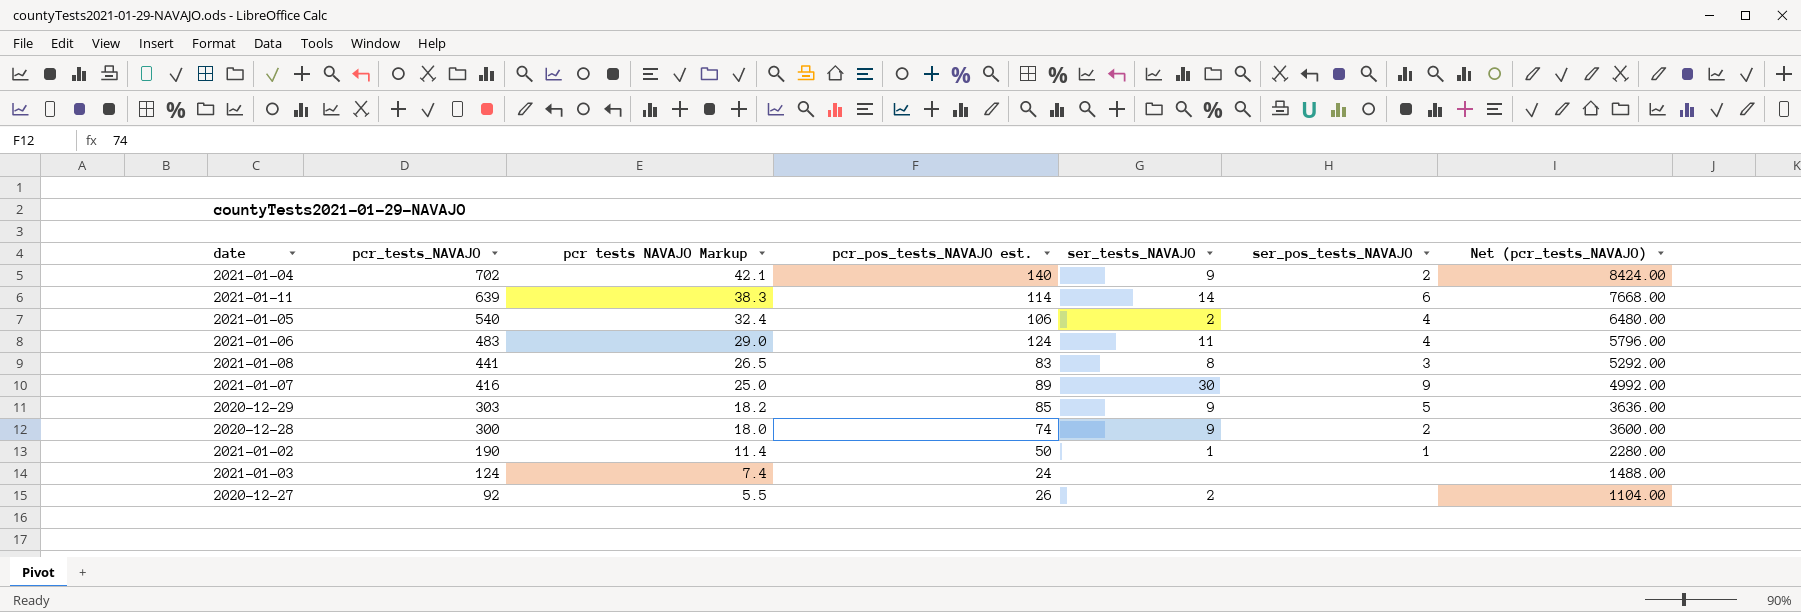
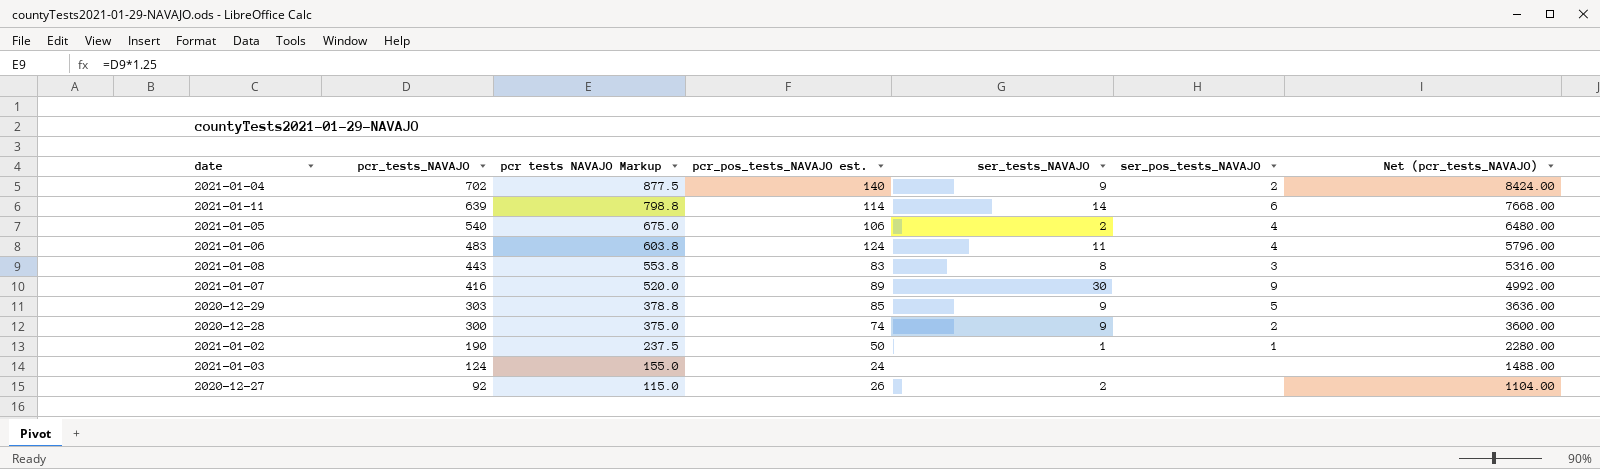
column pcr tests NAVAJO Markup | formula: [pcr_tests_NAVAJO] * 0.06 -> [pcr_tests_NAVAJO] * 1.25
2021-01-08 | pcr_tests_NAVAJO: 441 -> 443
2021-01-08 | Net (pcr_tests_NAVAJO): 5292.00 -> 5316.00

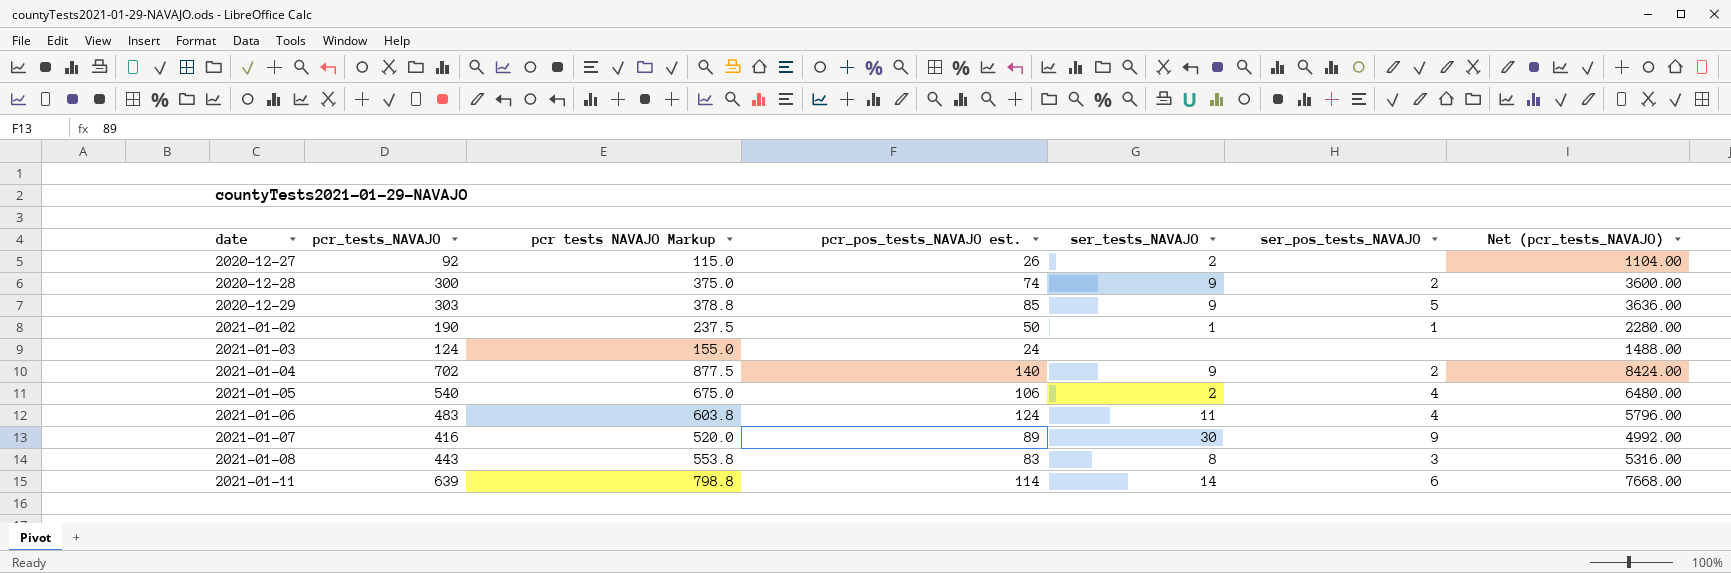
row order: pcr_tests_NAVAJO descending -> date ascending

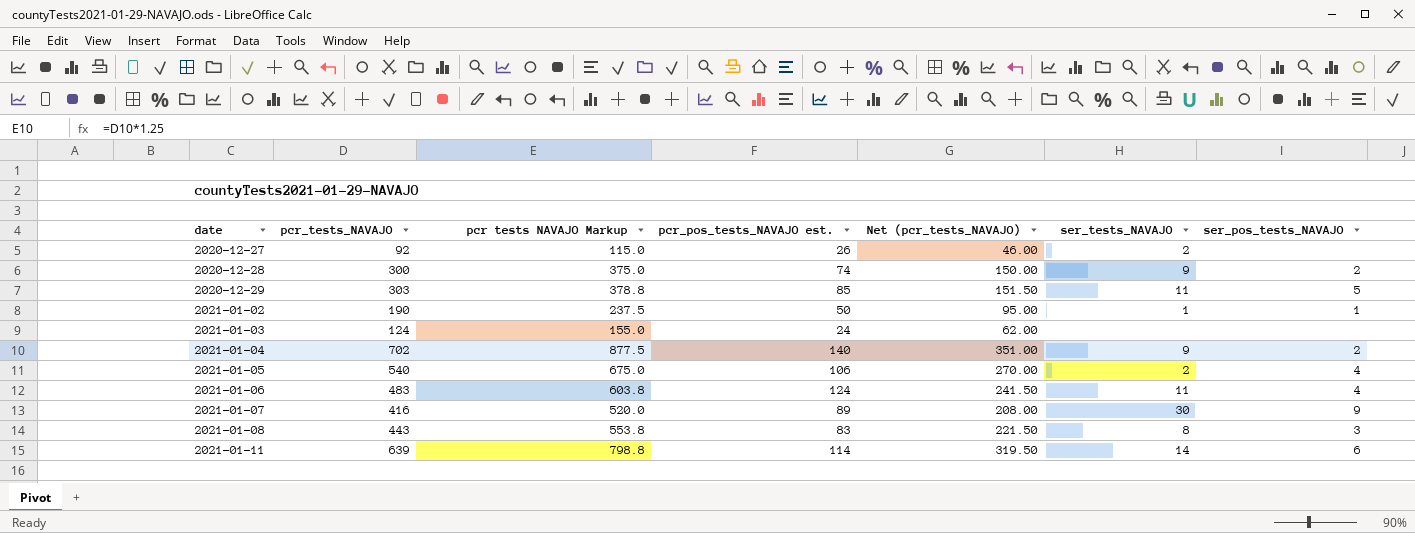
column Net (pcr_tests_NAVAJO) | formula: [pcr_tests_NAVAJO] * 12 -> [pcr_tests_NAVAJO] * 0.5
column Net (pcr_tests_NAVAJO) | position: 7 -> 5
2020-12-29 | ser_tests_NAVAJO: 9 -> 11

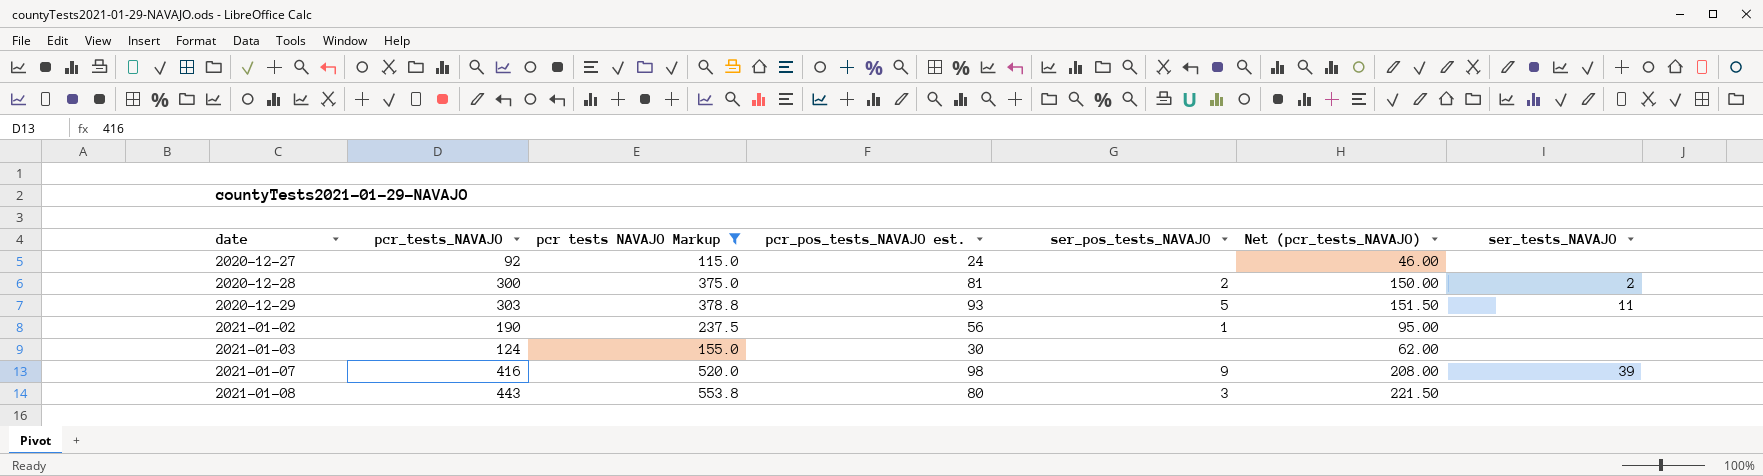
filter: none -> pcr tests NAVAJO Markup <= 553.8
column ser_pos_tests_NAVAJO | position: 7 -> 5
2020-12-27 | pcr_pos_tests_NAVAJO est.: 26 -> 24
2020-12-27 | ser_tests_NAVAJO: 2 -> none
2020-12-28 | pcr_pos_tests_NAVAJO est.: 74 -> 81
2020-12-28 | ser_tests_NAVAJO: 9 -> 2
2020-12-29 | pcr_pos_tests_NAVAJO est.: 85 -> 93
2021-01-02 | pcr_pos_tests_NAVAJO est.: 50 -> 56
2021-01-02 | ser_tests_NAVAJO: 1 -> none
2021-01-03 | pcr_pos_tests_NAVAJO est.: 24 -> 30
2021-01-07 | pcr_pos_tests_NAVAJO est.: 89 -> 98
2021-01-07 | ser_tests_NAVAJO: 30 -> 39
2021-01-08 | pcr_pos_tests_NAVAJO est.: 83 -> 80
2021-01-08 | ser_tests_NAVAJO: 8 -> none

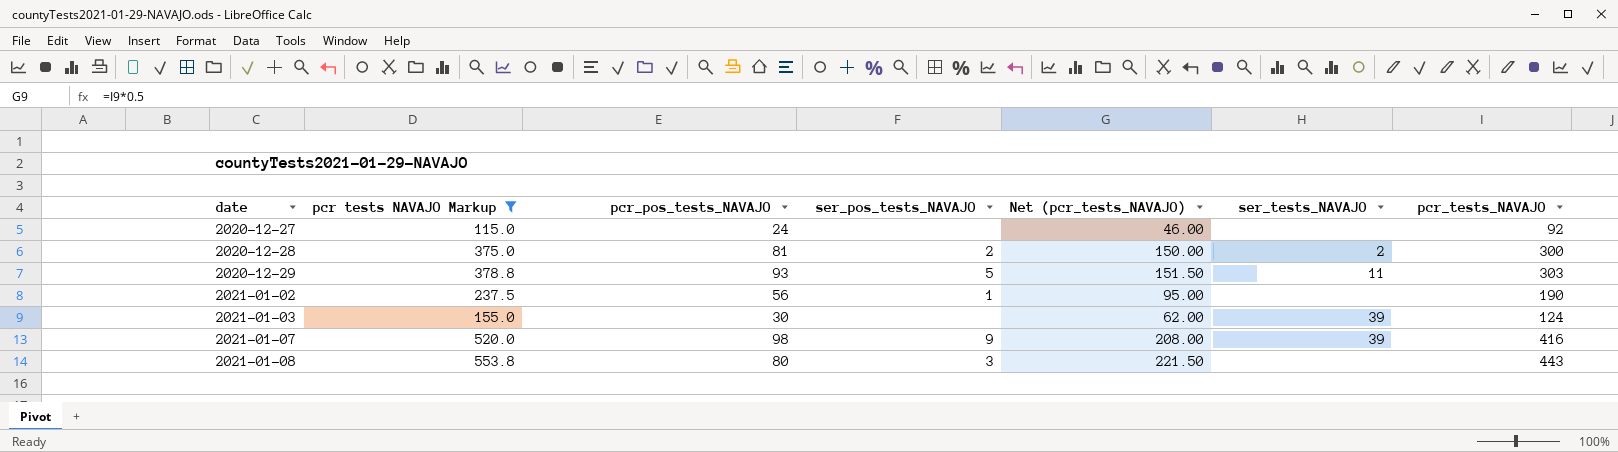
column name: pcr_pos_tests_NAVAJO est. -> pcr_pos_tests_NAVAJO
column pcr_tests_NAVAJO | position: 2 -> 7
2021-01-03 | ser_tests_NAVAJO: none -> 39

